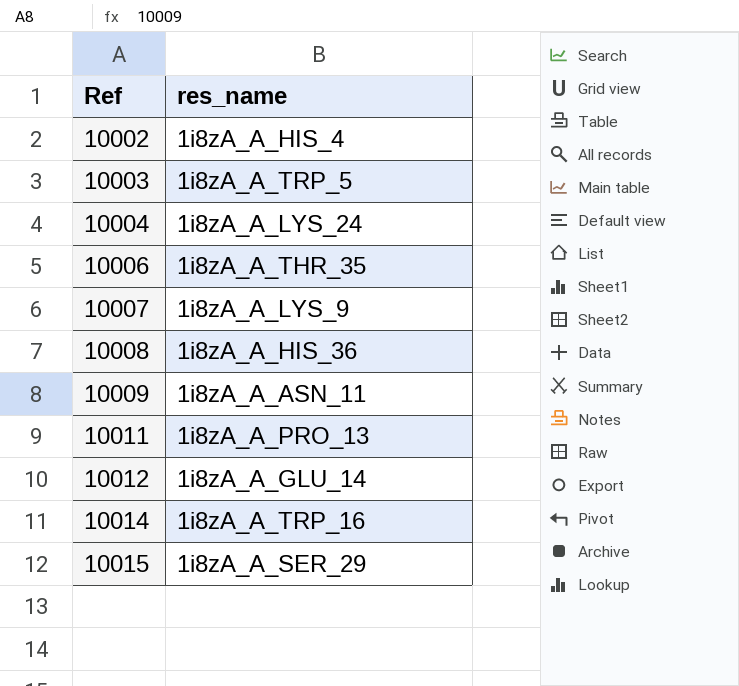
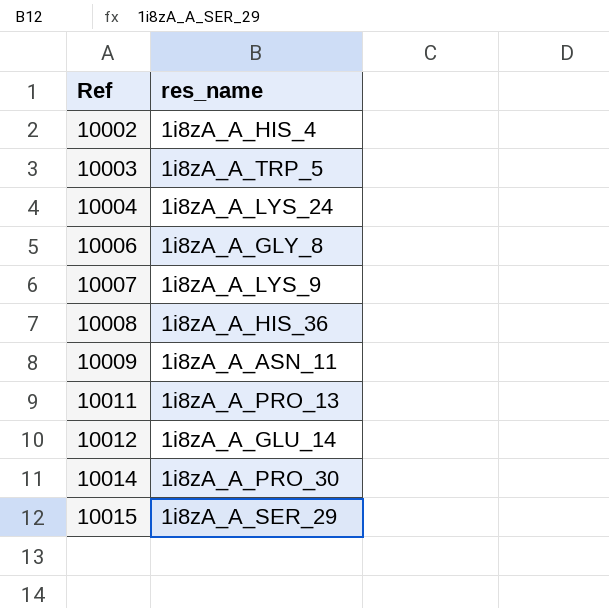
10006 | res_name: 1i8zA_A_THR_35 -> 1i8zA_A_GLY_8
10014 | res_name: 1i8zA_A_TRP_16 -> 1i8zA_A_PRO_30

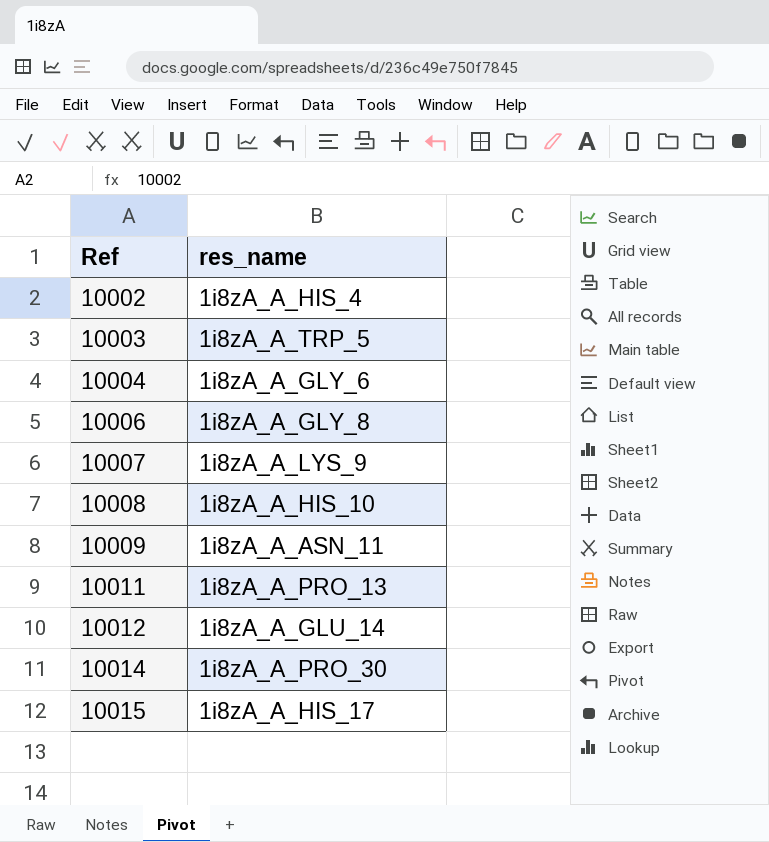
10004 | res_name: 1i8zA_A_LYS_24 -> 1i8zA_A_GLY_6
10008 | res_name: 1i8zA_A_HIS_36 -> 1i8zA_A_HIS_10
10015 | res_name: 1i8zA_A_SER_29 -> 1i8zA_A_HIS_17

